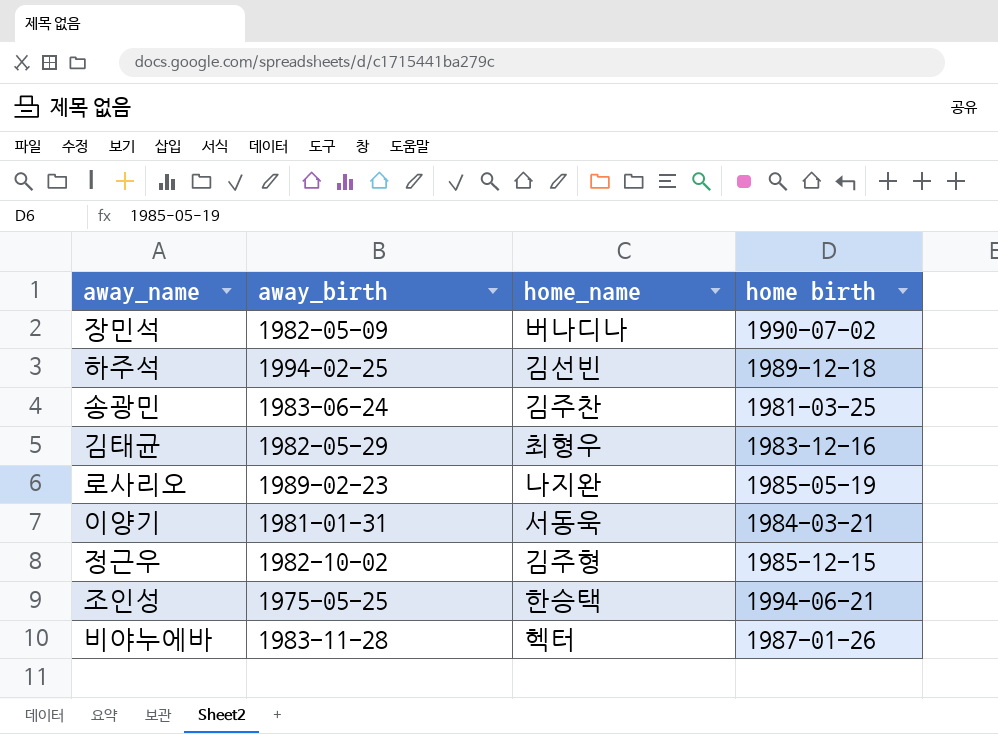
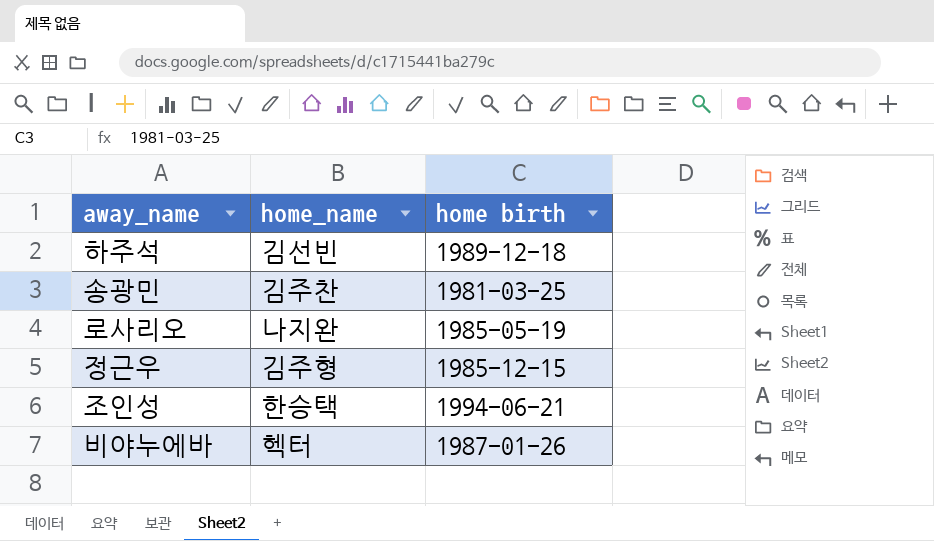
column away_birth | position: 2 -> none
row 장민석: 1982-05-09 | 버나디나 | 1990-07-02 -> none
row 김태균: 1982-05-29 | 최형우 | 1983-12-16 -> none
row 이양기: 1981-01-31 | 서동욱 | 1984-03-21 -> none

